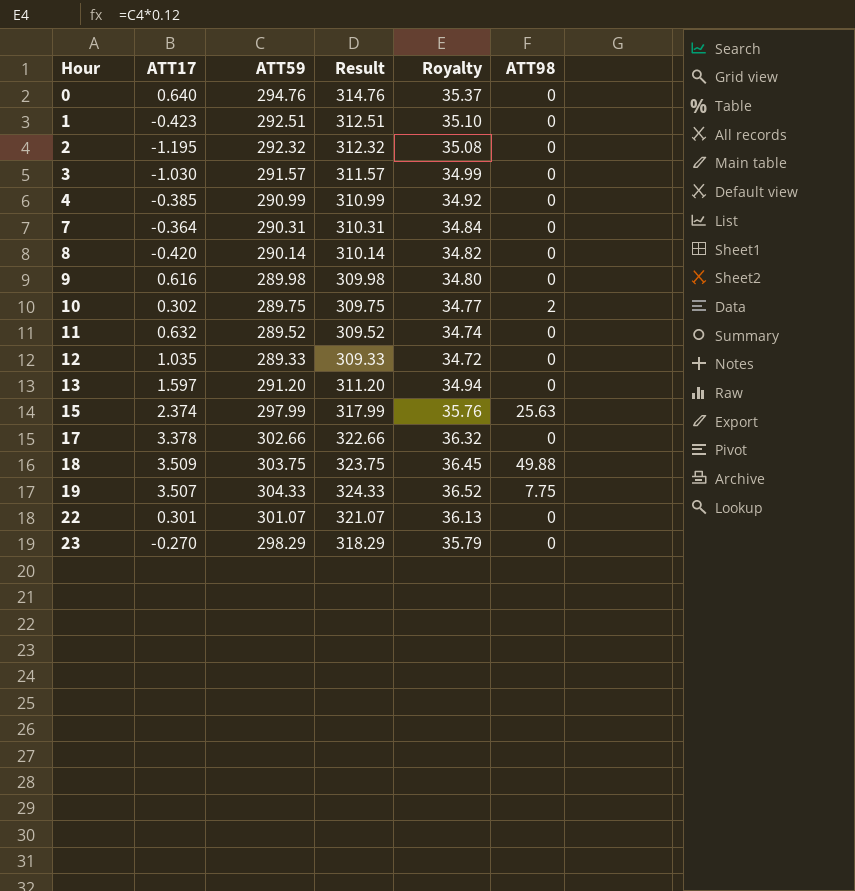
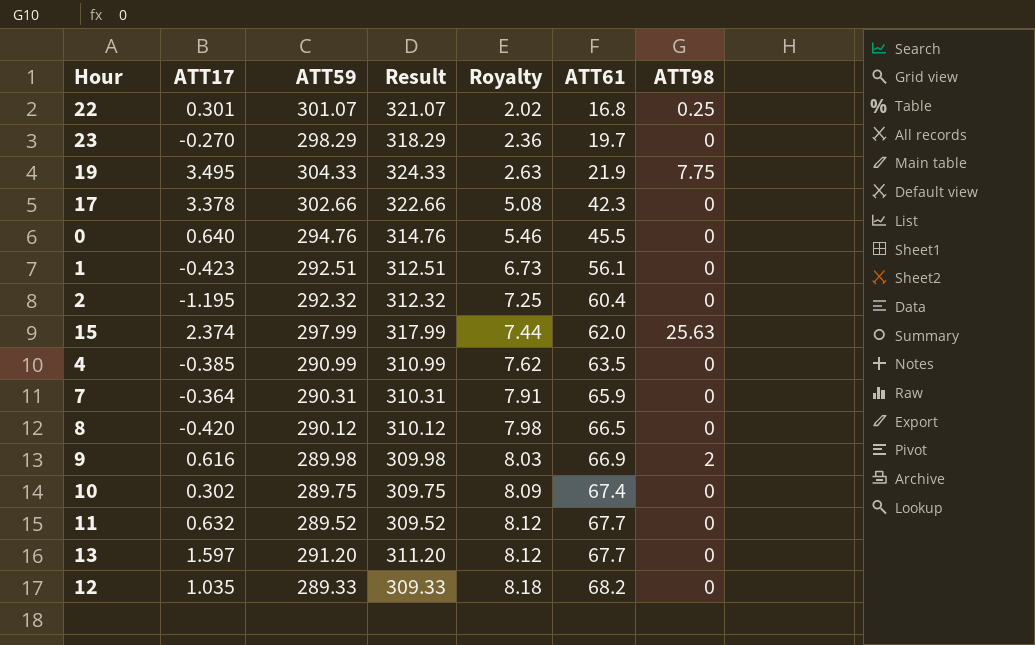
row order: Hour ascending -> Royalty ascending
column Royalty | formula: [ATT59] * 0.12 -> [ATT61] * 0.12
column ATT61 | position: none -> 6
row 3: -1.030 | 291.57 | 311.57 | 34.99 | 0 -> none
row 18: 3.509 | 303.75 | 323.75 | 36.45 | 49.88 -> none
22 | ATT98: 0 -> 0.25
19 | ATT17: 3.507 -> 3.495
8 | ATT59: 290.14 -> 290.12
8 | Result: 310.14 -> 310.12
9 | ATT98: 0 -> 2
10 | ATT98: 2 -> 0

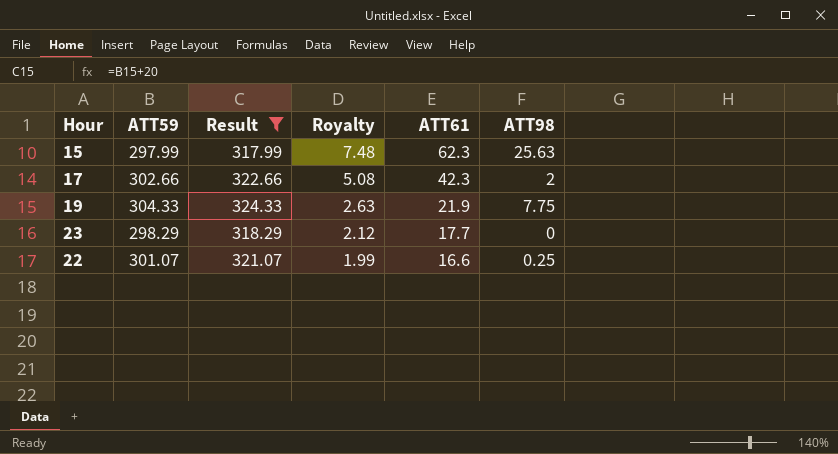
filter: none -> Result >= 317.99
row order: Royalty ascending -> Royalty descending
column ATT17 | position: 2 -> none
15 | Royalty: 7.44 -> 7.48
15 | ATT61: 62.0 -> 62.3
17 | ATT98: 0 -> 2
23 | Royalty: 2.36 -> 2.12
23 | ATT61: 19.7 -> 17.7
22 | Royalty: 2.02 -> 1.99
22 | ATT61: 16.8 -> 16.6

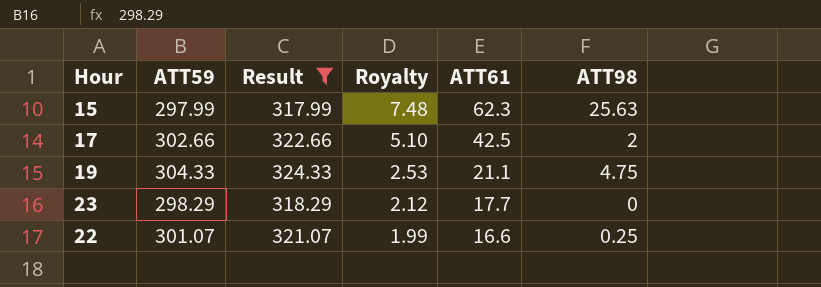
17 | Royalty: 5.08 -> 5.10
17 | ATT61: 42.3 -> 42.5
19 | Royalty: 2.63 -> 2.53
19 | ATT61: 21.9 -> 21.1
19 | ATT98: 7.75 -> 4.75

